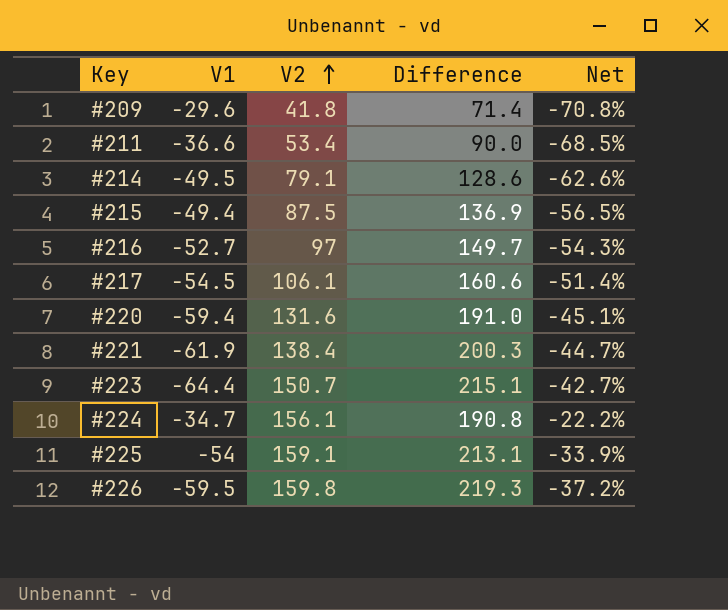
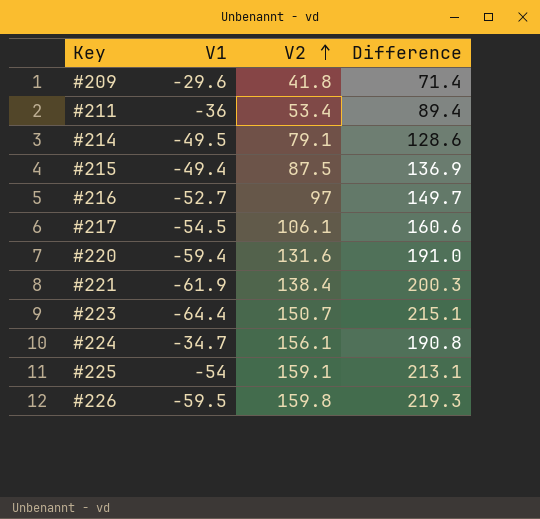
column Net | formula: [V1] / [V2] -> none
#211 | V1: -36.6 -> -36
#211 | Difference: 90.0 -> 89.4

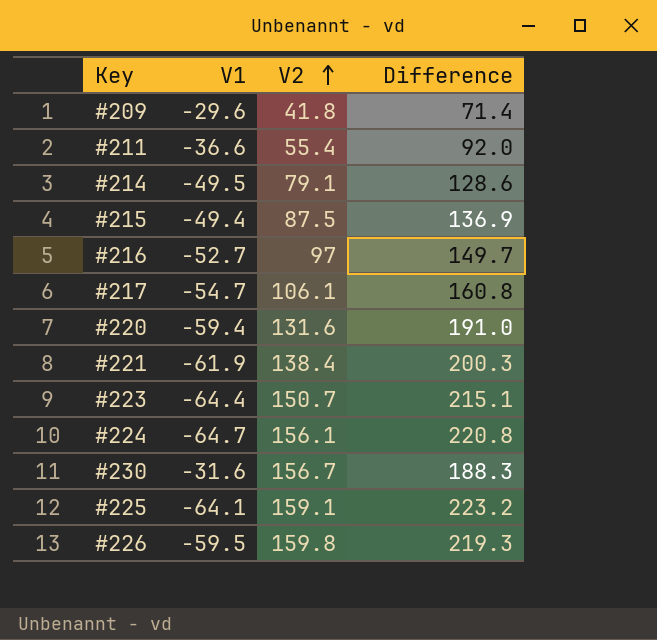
#211 | V1: -36 -> -36.6
#211 | V2: 53.4 -> 55.4
#211 | Difference: 89.4 -> 92.0
#217 | V1: -54.5 -> -54.7
#217 | Difference: 160.6 -> 160.8
#224 | V1: -34.7 -> -64.7
#224 | Difference: 190.8 -> 220.8
row #230: none -> -31.6 | 156.7 | 188.3
#225 | V1: -54 -> -64.1
#225 | Difference: 213.1 -> 223.2

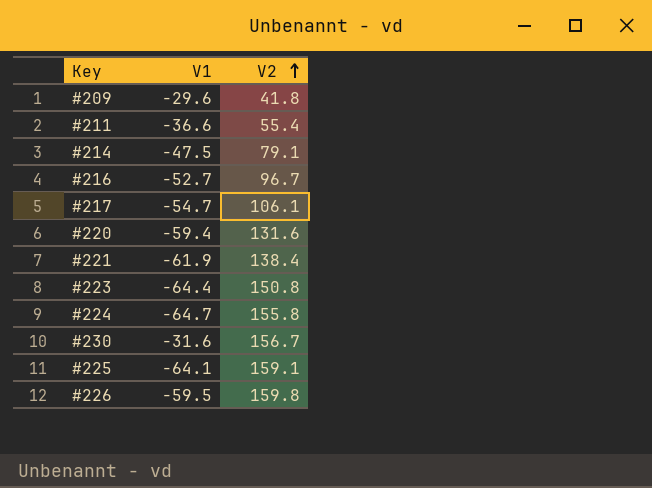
column Difference | formula: [V2] - [V1] -> none
row #215: -49.4 | 87.5 | 136.9 -> none
#214 | V1: -49.5 -> -47.5
#216 | V2: 97 -> 96.7
#223 | V2: 150.7 -> 150.8
#224 | V2: 156.1 -> 155.8

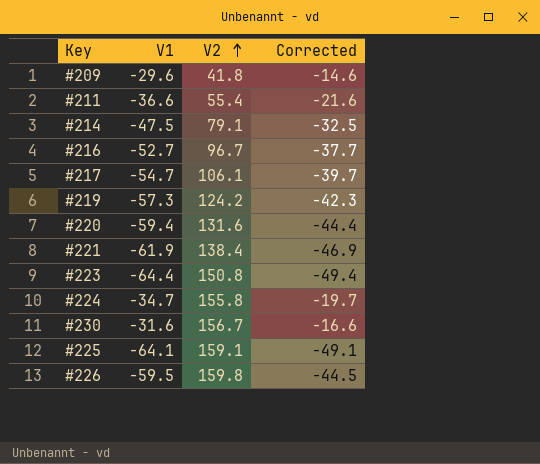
column Corrected | formula: none -> [V1] + 15
row #219: none -> -57.3 | 124.2 | -42.3
#224 | V1: -64.7 -> -34.7

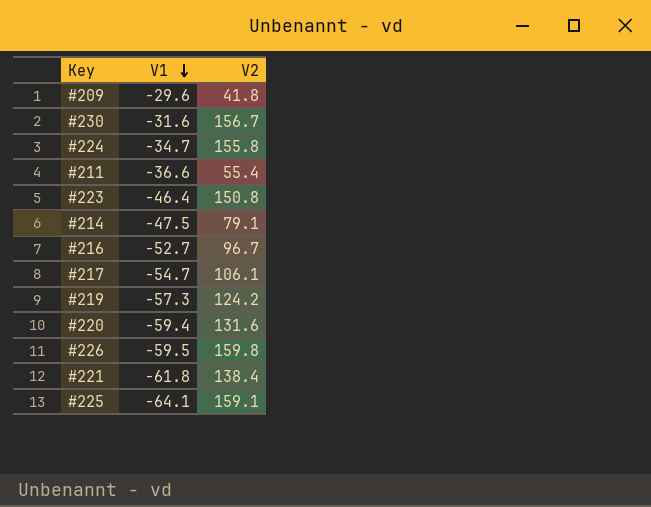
row order: V2 ascending -> V1 descending
column Corrected | formula: [V1] + 15 -> none
#223 | V1: -64.4 -> -46.4
#221 | V1: -61.9 -> -61.8

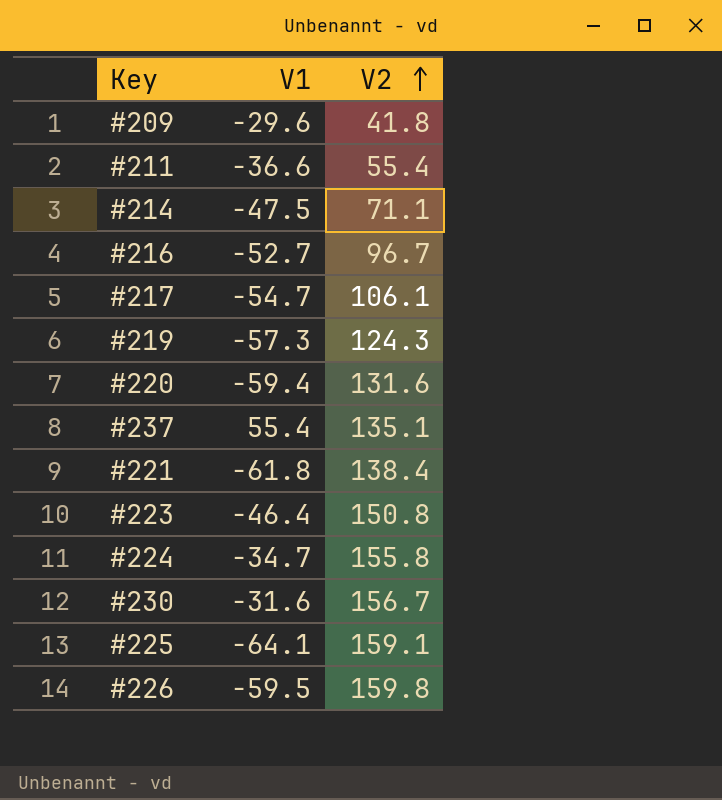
row order: V1 descending -> V2 ascending
#214 | V2: 79.1 -> 71.1
#219 | V2: 124.2 -> 124.3
row #237: none -> 55.4 | 135.1

